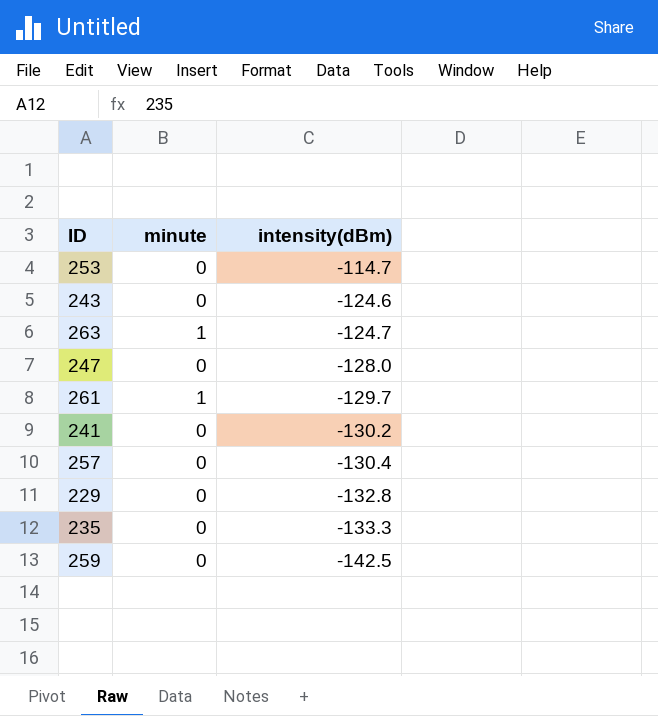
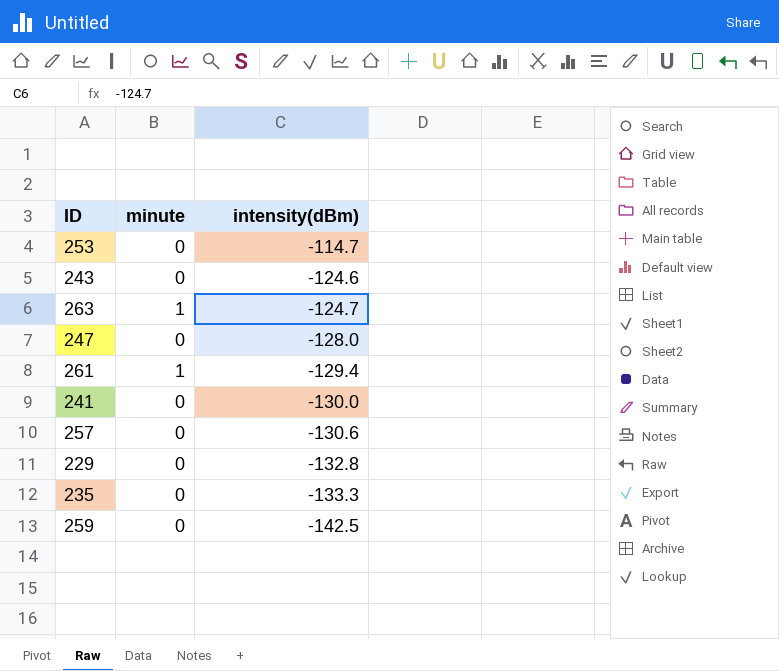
261 | intensity(dBm): -129.7 -> -129.4
241 | intensity(dBm): -130.2 -> -130.0
257 | intensity(dBm): -130.4 -> -130.6

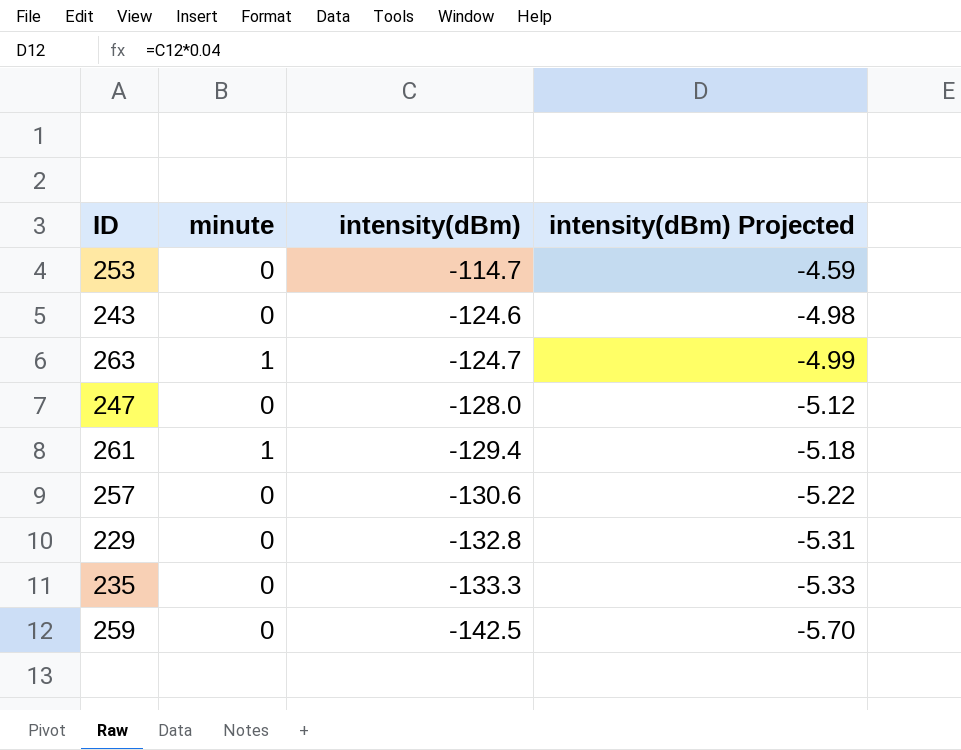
column intensity(dBm) Projected | formula: none -> [intensity(dBm)] * 0.04
row 241: 0 | -130.0 -> none

